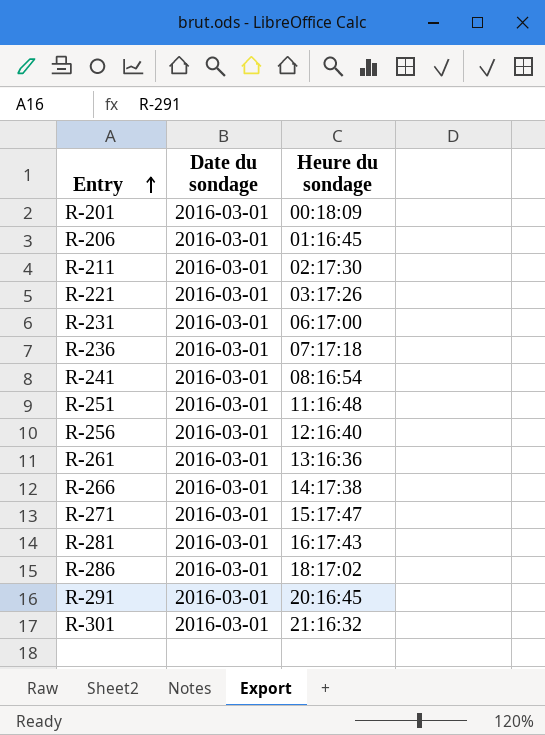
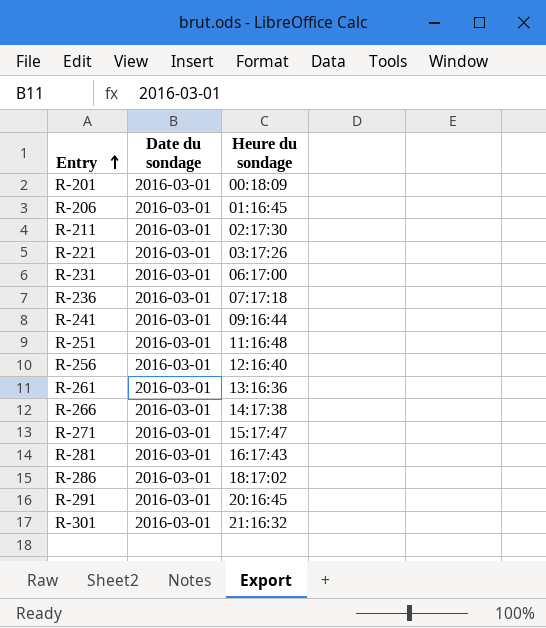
R-241 | Heure du sondage: 08:16:54 -> 09:16:44

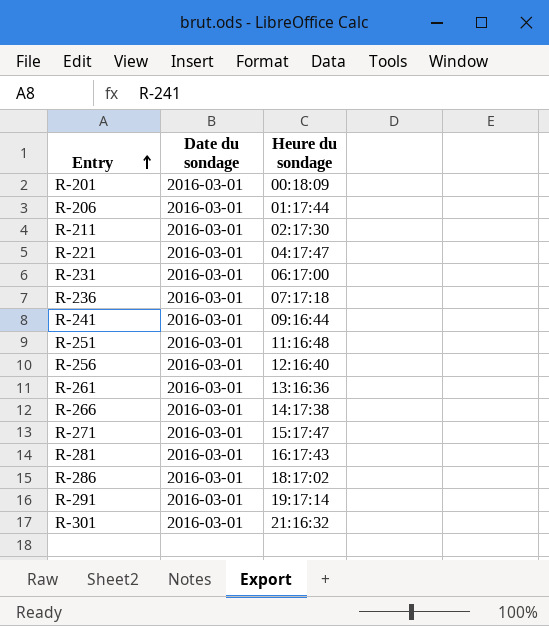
R-206 | Heure du sondage: 01:16:45 -> 01:17:44
R-221 | Heure du sondage: 03:17:26 -> 04:17:47
R-291 | Heure du sondage: 20:16:45 -> 19:17:14

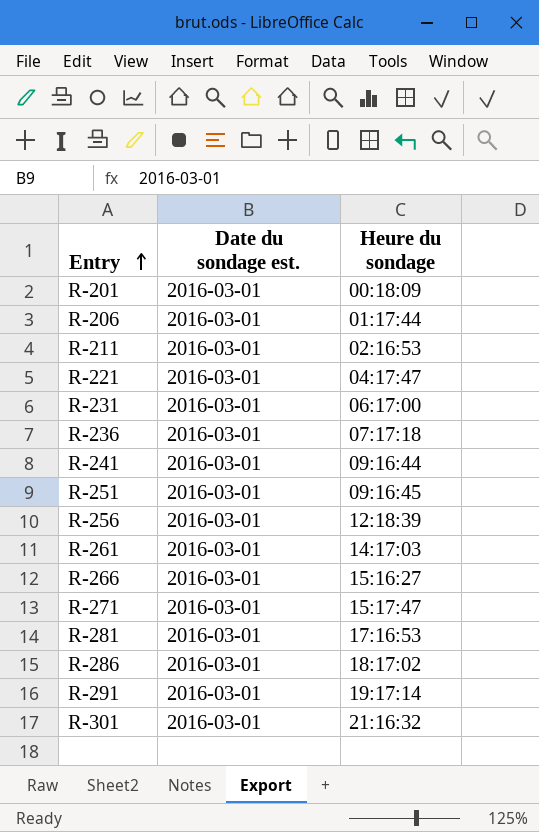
column name: Date du sondage -> Date du sondage est.
R-211 | Heure du sondage: 02:17:30 -> 02:16:53
R-251 | Heure du sondage: 11:16:48 -> 09:16:45
R-256 | Heure du sondage: 12:16:40 -> 12:18:39
R-261 | Heure du sondage: 13:16:36 -> 14:17:03
R-266 | Heure du sondage: 14:17:38 -> 15:16:27
R-281 | Heure du sondage: 16:17:43 -> 17:16:53

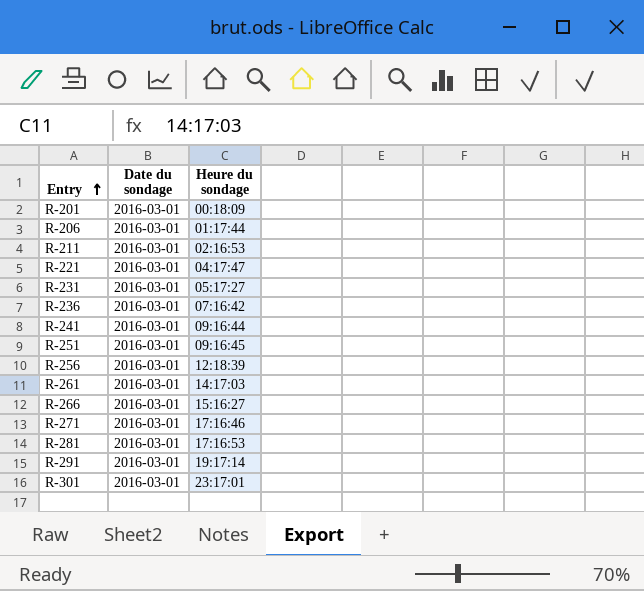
column name: Date du sondage est. -> Date du sondage
row R-286: 2016-03-01 | 18:17:02 -> none
R-231 | Heure du sondage: 06:17:00 -> 05:17:27
R-236 | Heure du sondage: 07:17:18 -> 07:16:42
R-271 | Heure du sondage: 15:17:47 -> 17:16:46
R-301 | Heure du sondage: 21:16:32 -> 23:17:01

